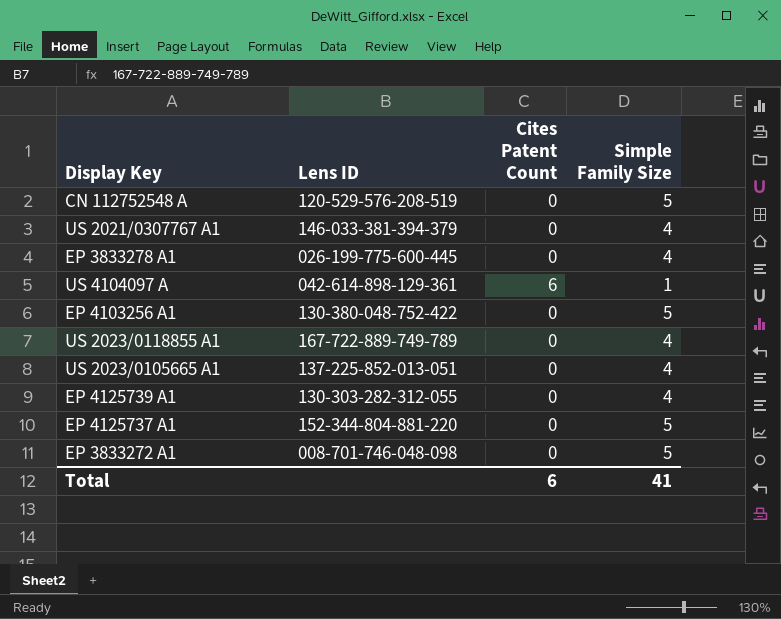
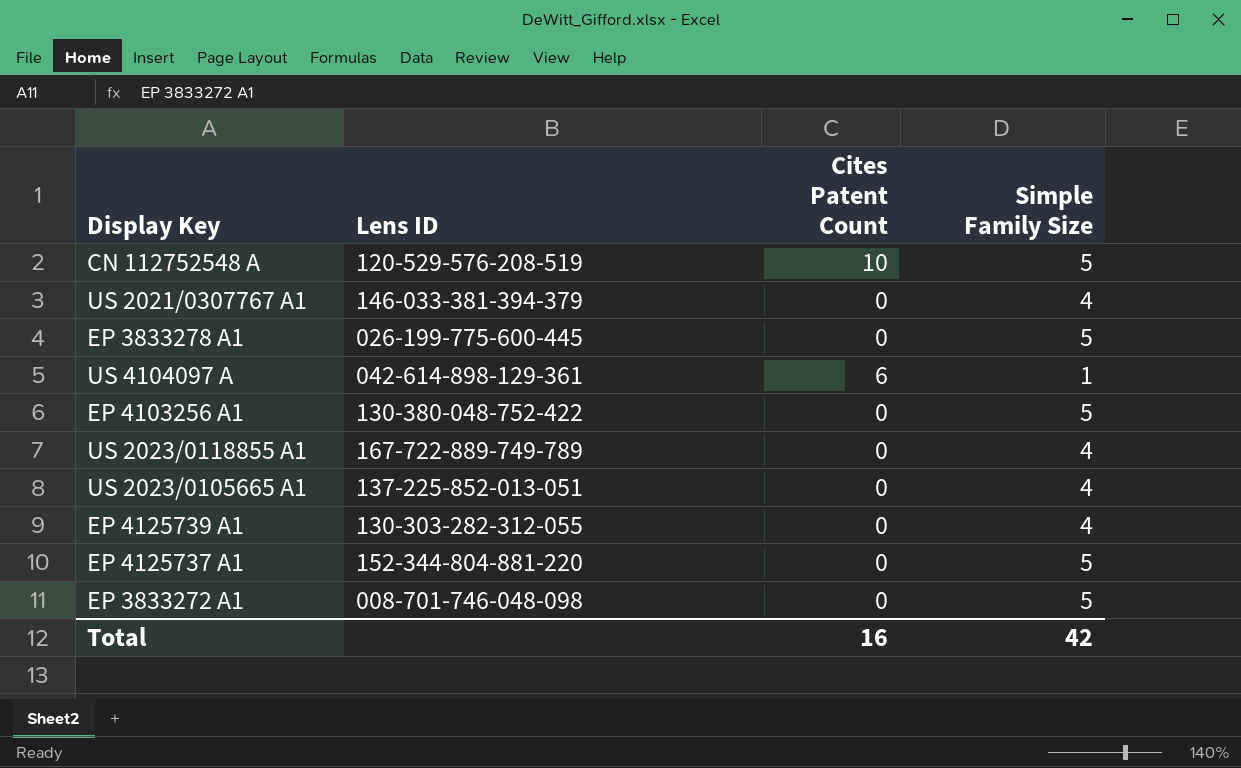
CN 112752548 A | Cites Patent Count: 0 -> 10
EP 3833278 A1 | Simple Family Size: 4 -> 5
Total | Cites Patent Count: 6 -> 16
Total | Simple Family Size: 41 -> 42

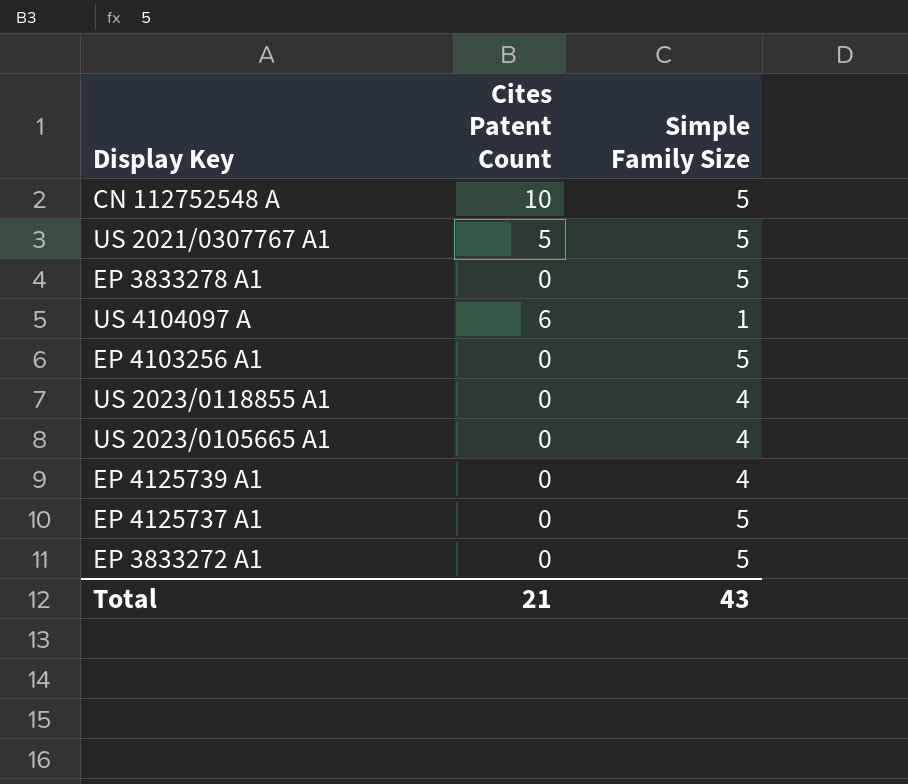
column Lens ID | position: 2 -> none
US 2021/0307767 A1 | Cites Patent Count: 0 -> 5
US 2021/0307767 A1 | Simple Family Size: 4 -> 5
Total | Cites Patent Count: 16 -> 21
Total | Simple Family Size: 42 -> 43

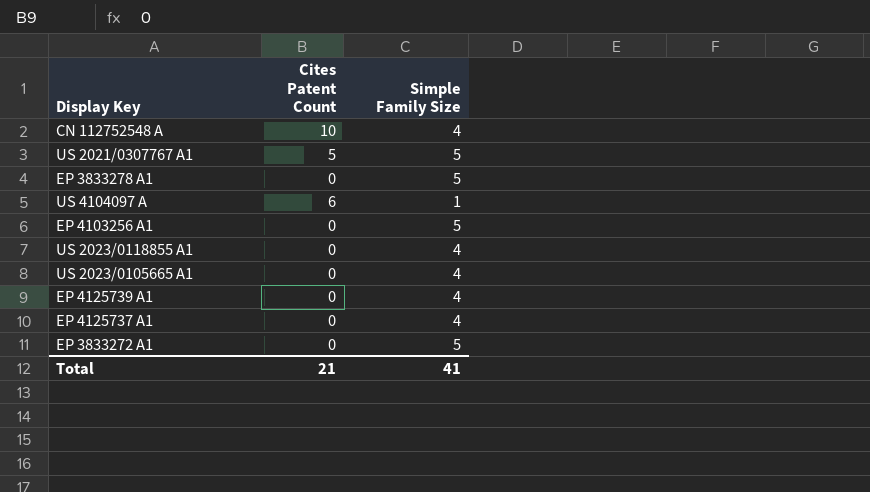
CN 112752548 A | Simple Family Size: 5 -> 4
EP 4125737 A1 | Simple Family Size: 5 -> 4
Total | Simple Family Size: 43 -> 41

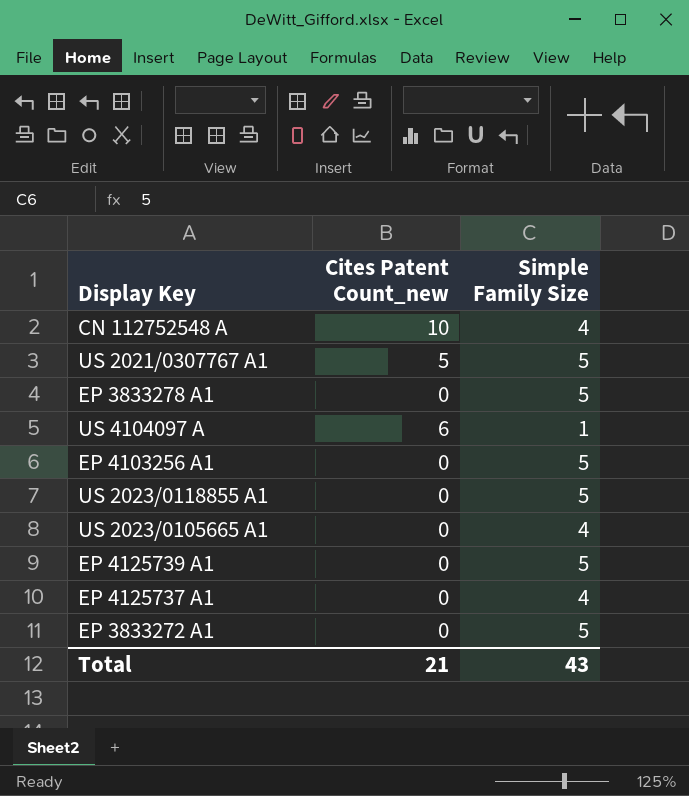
column name: Cites Patent Count -> Cites Patent Count_new
US 2023/0118855 A1 | Simple Family Size: 4 -> 5
EP 4125739 A1 | Simple Family Size: 4 -> 5
Total | Simple Family Size: 41 -> 43

